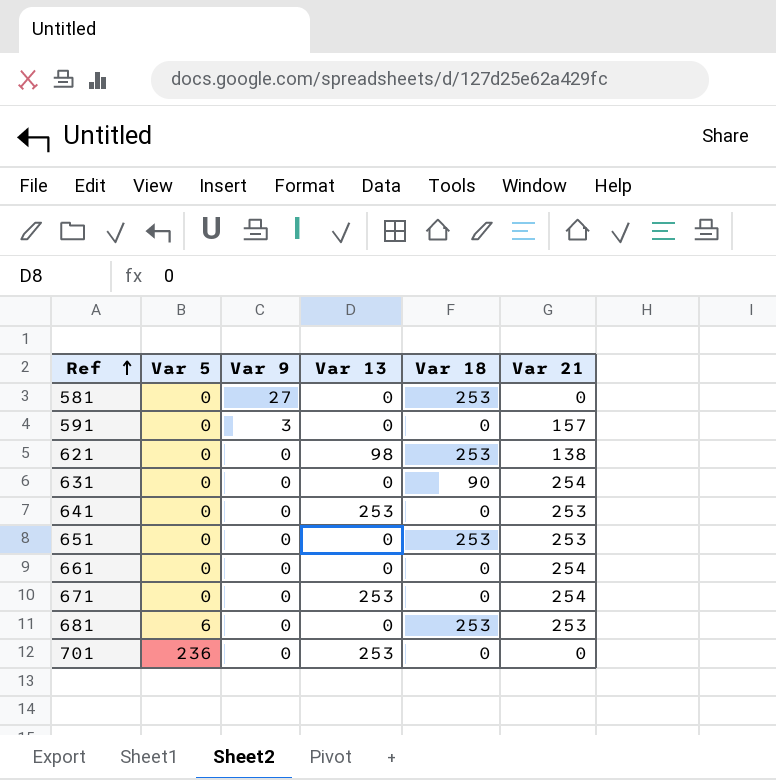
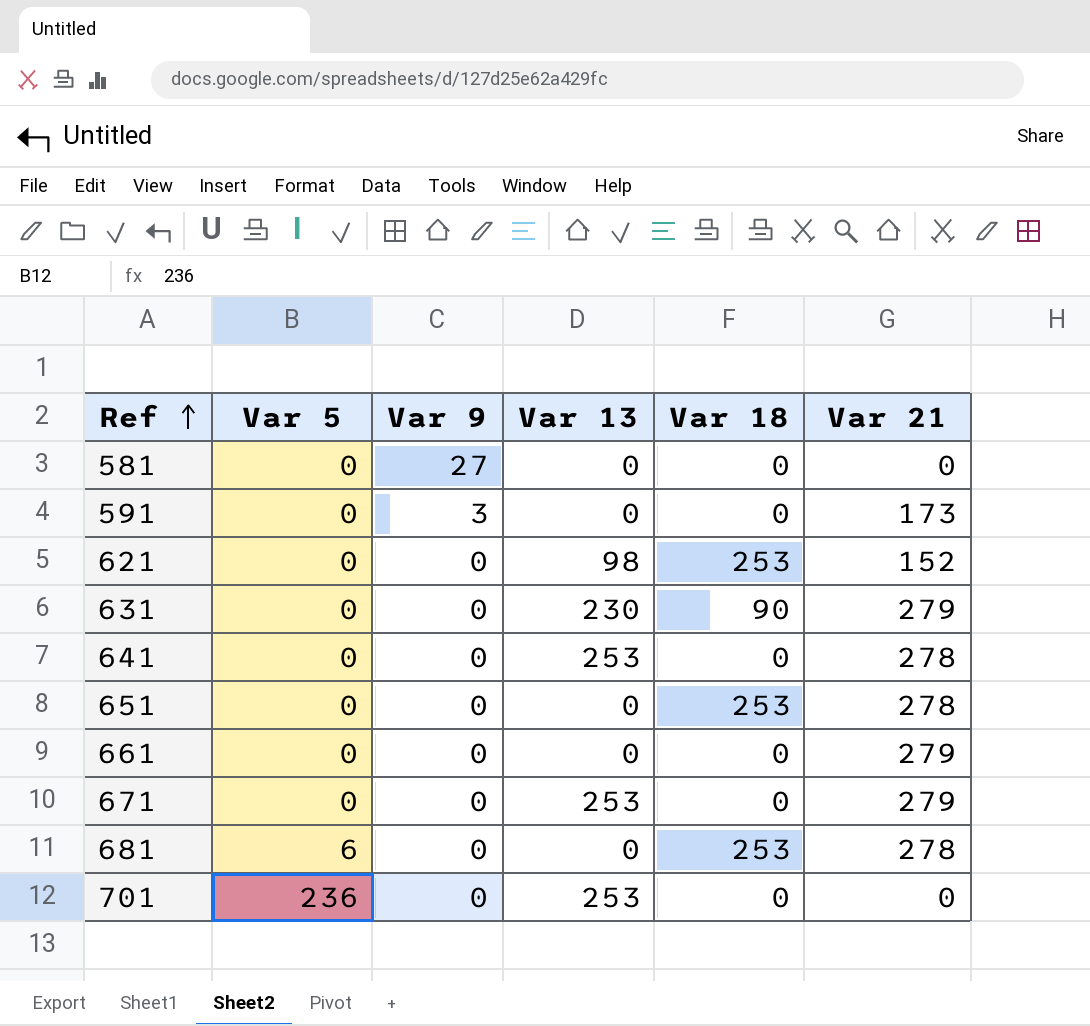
581 | Var 18: 253 -> 0
591 | Var 21: 157 -> 173
621 | Var 21: 138 -> 152
631 | Var 13: 0 -> 230
631 | Var 21: 254 -> 279
641 | Var 21: 253 -> 278
651 | Var 21: 253 -> 278
661 | Var 21: 254 -> 279
671 | Var 21: 254 -> 279
681 | Var 21: 253 -> 278

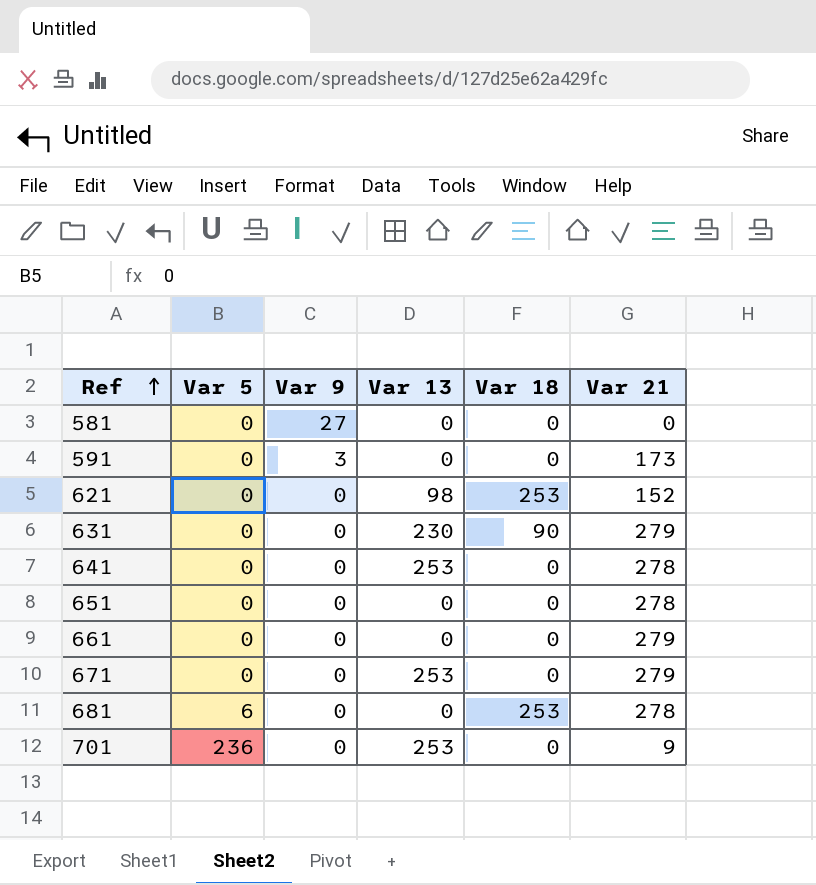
651 | Var 18: 253 -> 0
701 | Var 21: 0 -> 9

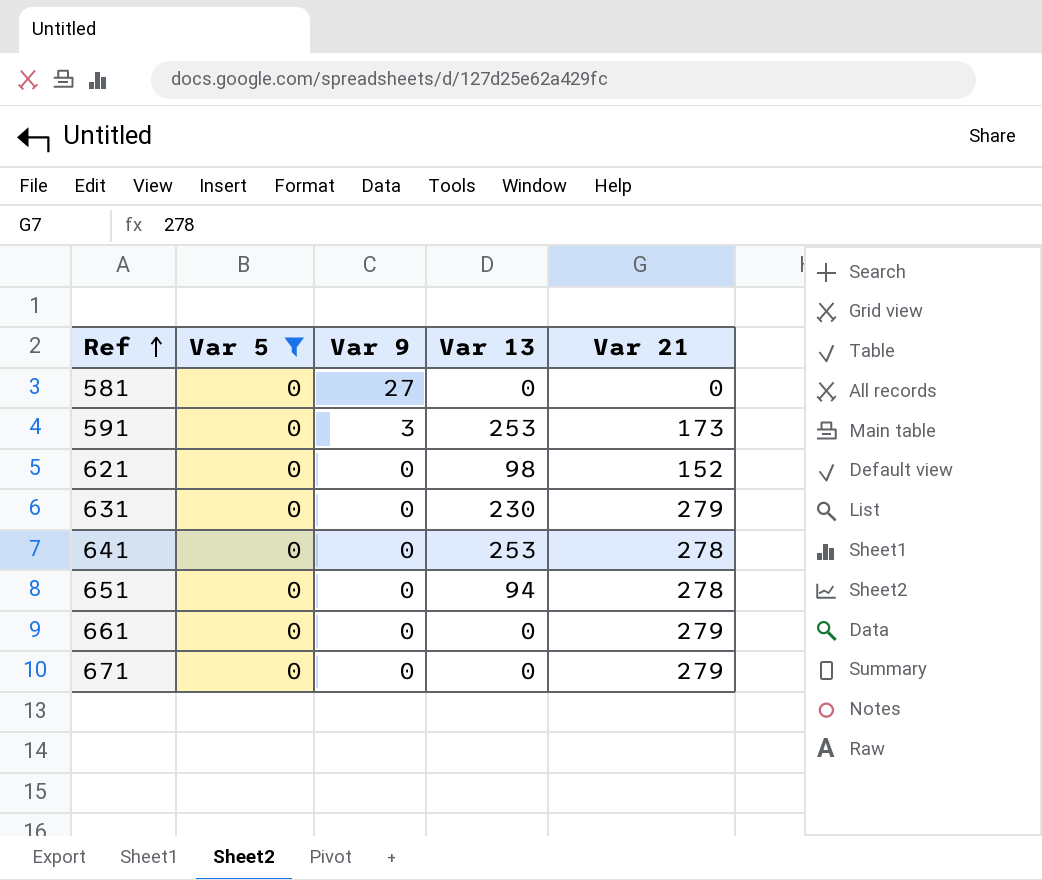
filter: none -> Var 5 = 0
column Var 18 | position: 5 -> none
591 | Var 13: 0 -> 253
651 | Var 13: 0 -> 94
671 | Var 13: 253 -> 0

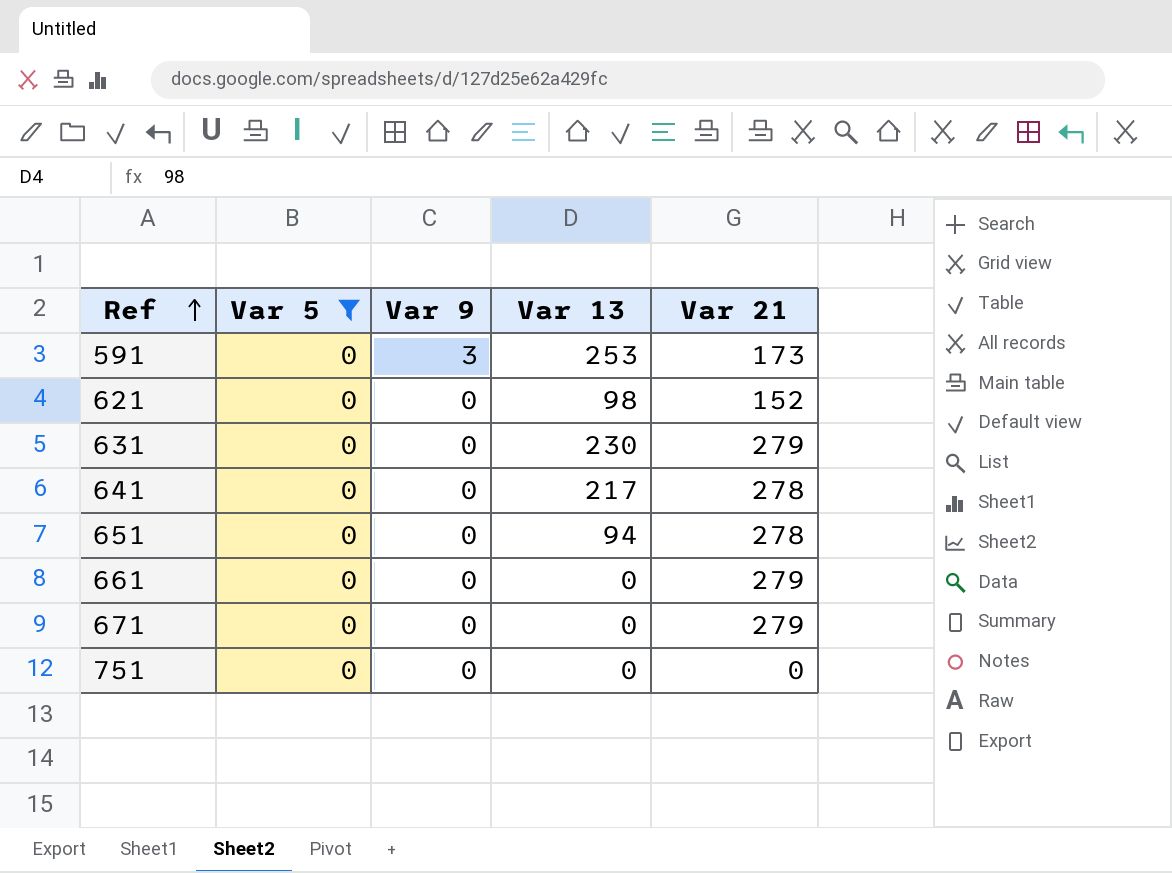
row 581: 0 | 27 | 0 | 0 -> none
641 | Var 13: 253 -> 217
row 751: none -> 0 | 0 | 0 | 0

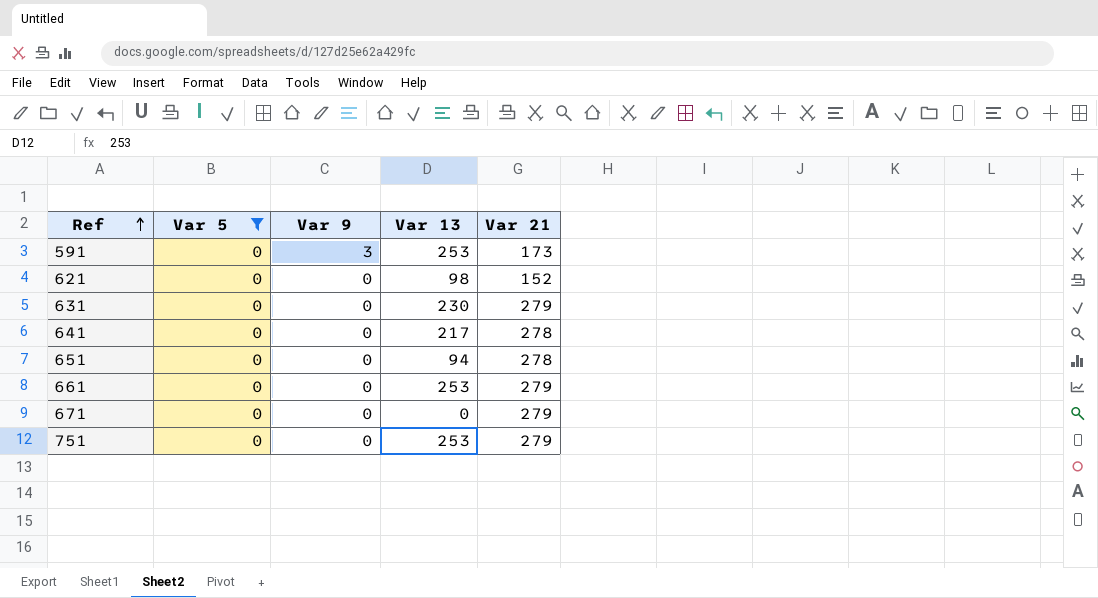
661 | Var 13: 0 -> 253
751 | Var 13: 0 -> 253
751 | Var 21: 0 -> 279

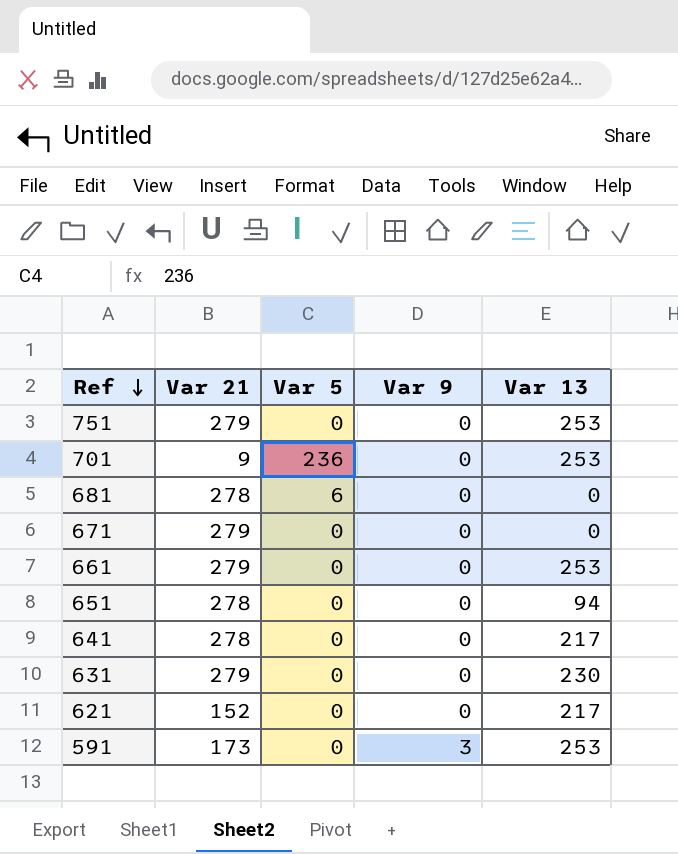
filter: Var 5 = 0 -> none
row order: Ref ascending -> Ref descending
column Var 21 | position: 5 -> 2
621 | Var 13: 98 -> 217

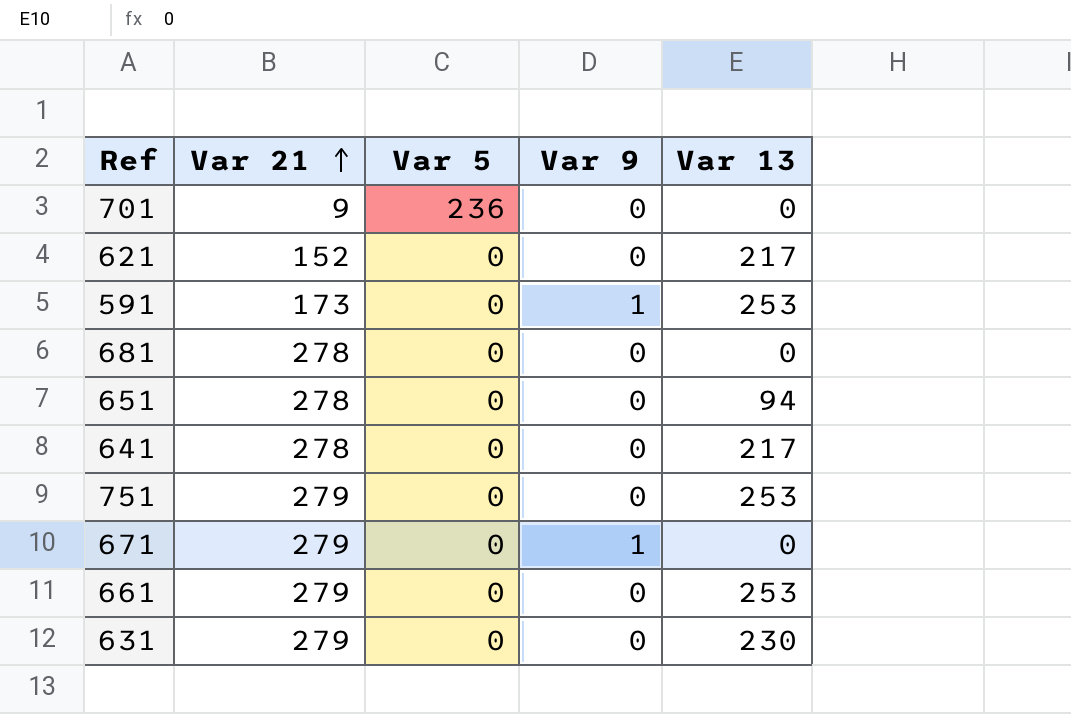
row order: Ref descending -> Var 21 ascending
701 | Var 13: 253 -> 0
591 | Var 9: 3 -> 1
681 | Var 5: 6 -> 0
671 | Var 9: 0 -> 1

